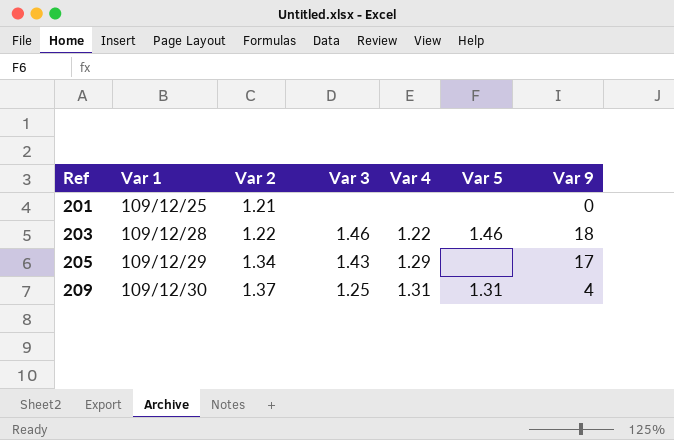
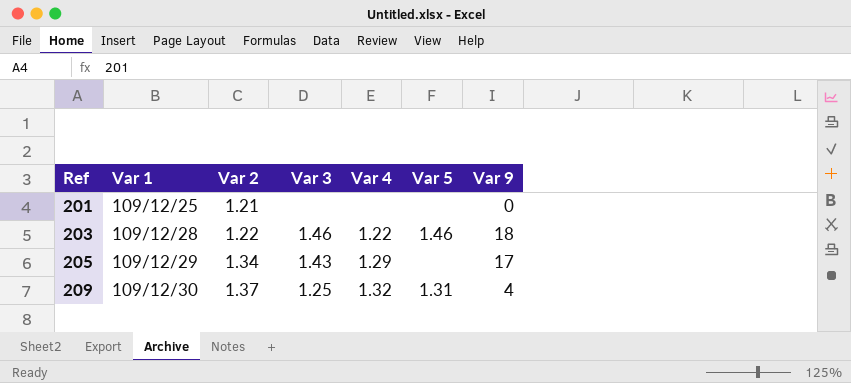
209 | Var 4: 1.31 -> 1.32

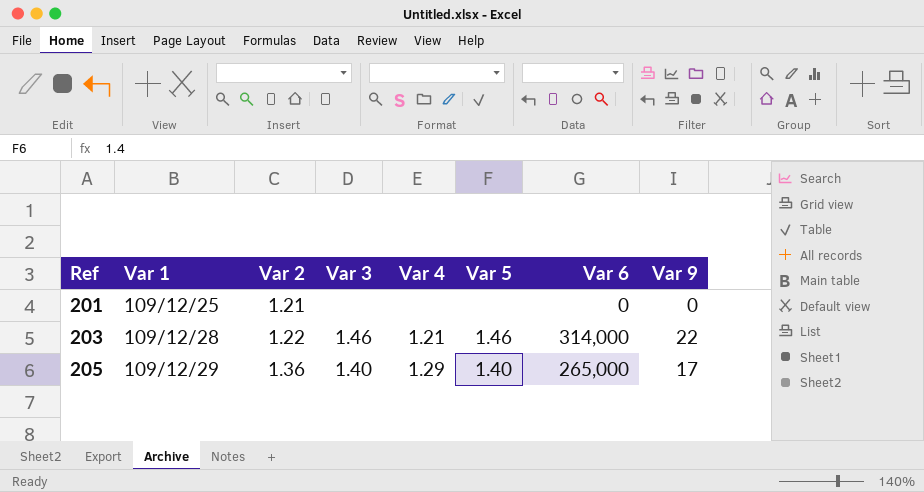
column Var 6 | position: none -> 7
row 209: 109/12/30 | 1.37 | 1.25 | 1.32 | 1.31 | 4 -> none
203 | Var 4: 1.22 -> 1.21
203 | Var 9: 18 -> 22
205 | Var 2: 1.34 -> 1.36
205 | Var 3: 1.43 -> 1.40
205 | Var 5: none -> 1.40

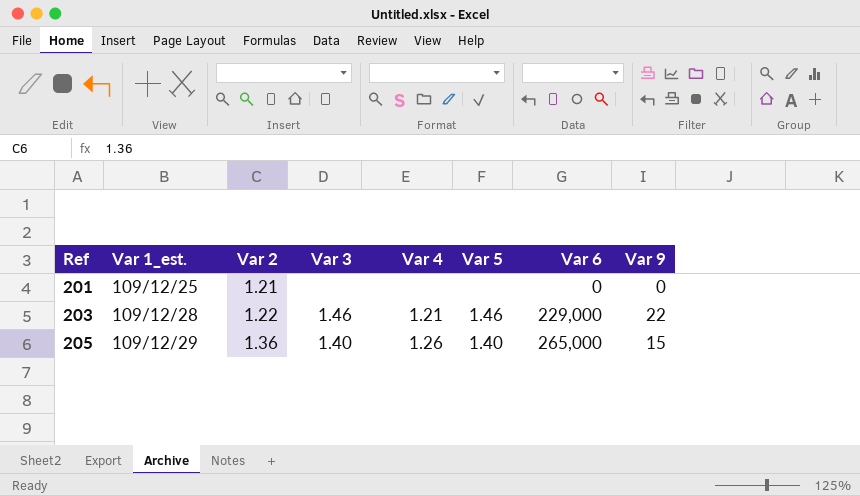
column name: Var 1 -> Var 1_est.
203 | Var 6: 314,000 -> 229,000
205 | Var 4: 1.29 -> 1.26
205 | Var 9: 17 -> 15

